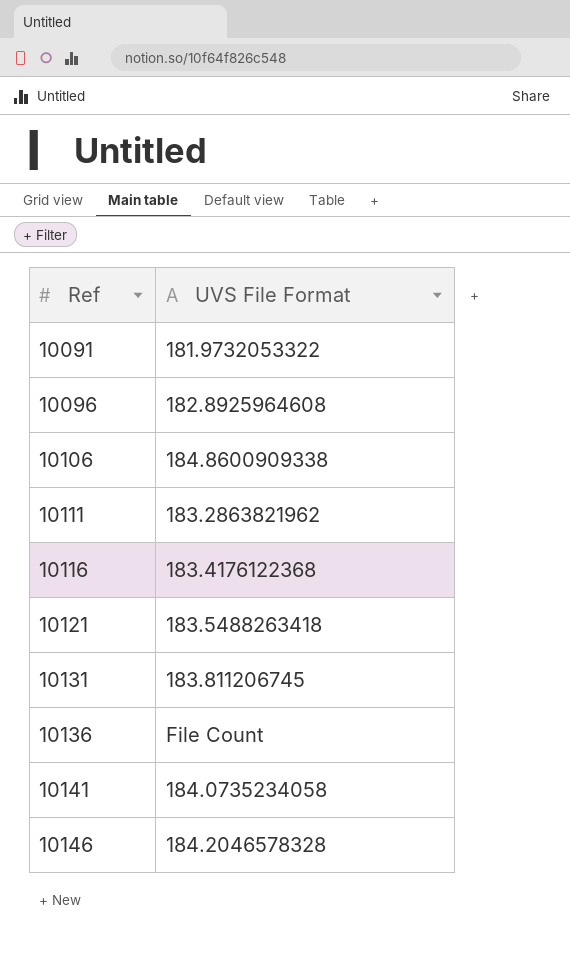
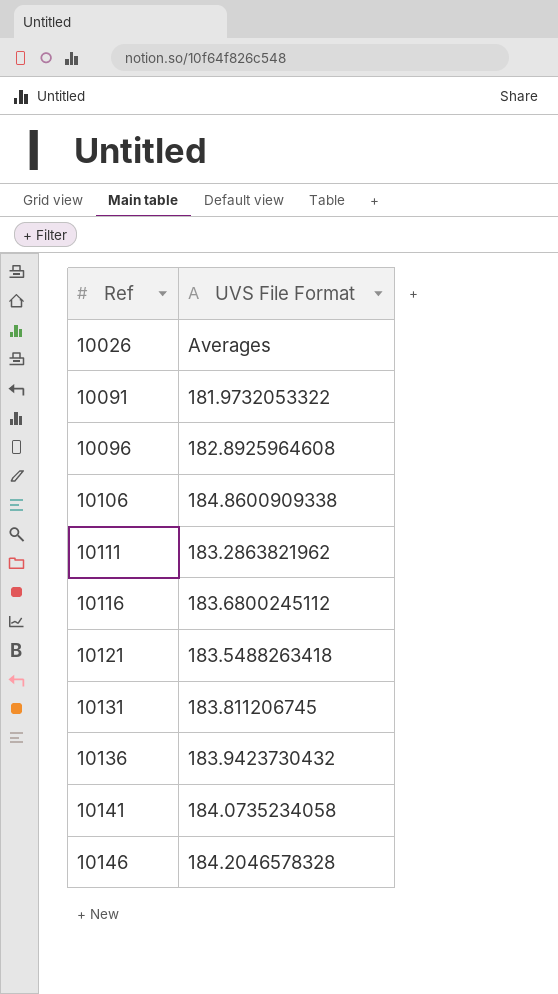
row 10026: none -> Averages
10116 | UVS File Format: 183.4176122368 -> 183.6800245112
10136 | UVS File Format: File Count -> 183.9423730432

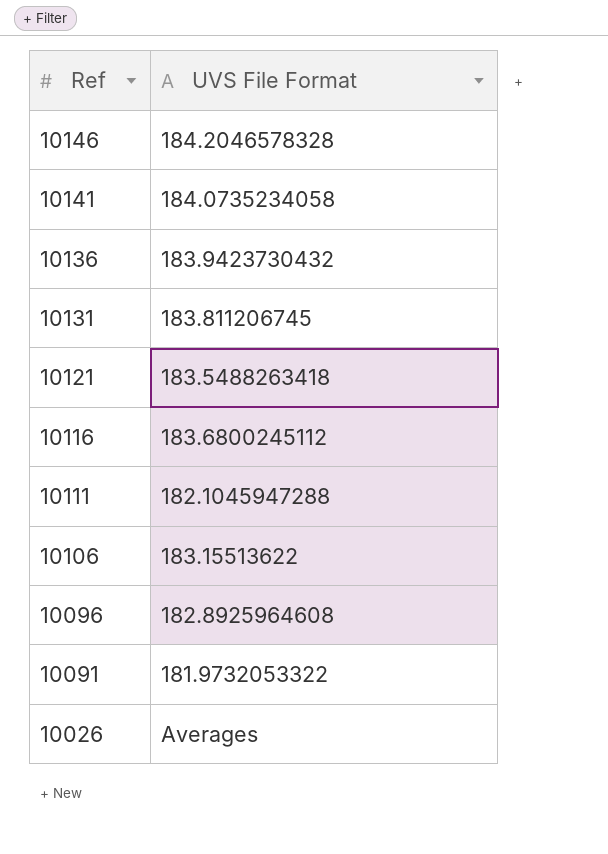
row order: Ref ascending -> Ref descending
10111 | UVS File Format: 183.2863821962 -> 182.1045947288
10106 | UVS File Format: 184.8600909338 -> 183.15513622

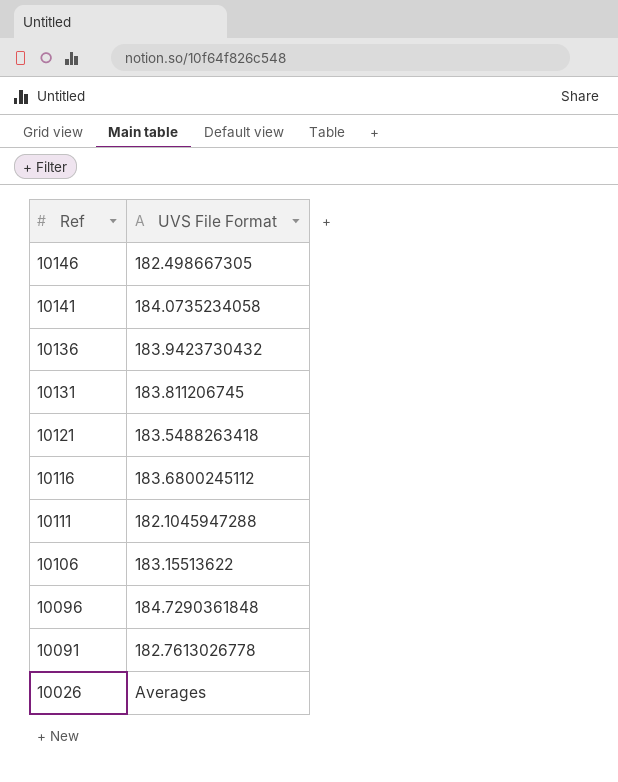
10146 | UVS File Format: 184.2046578328 -> 182.498667305
10096 | UVS File Format: 182.8925964608 -> 184.7290361848
10091 | UVS File Format: 181.9732053322 -> 182.7613026778

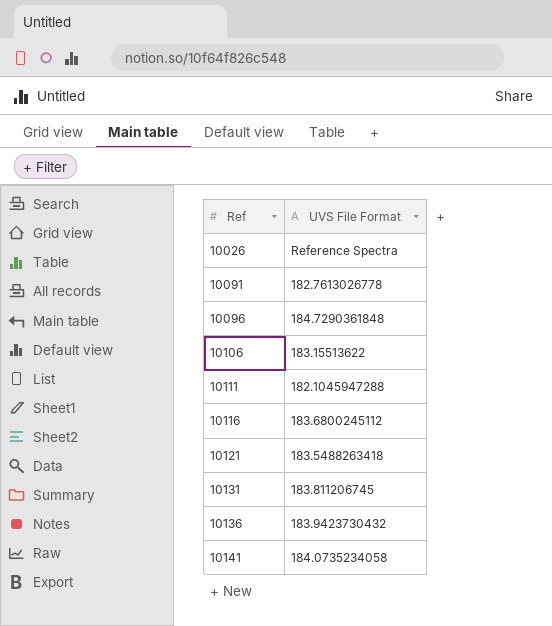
row order: Ref descending -> Ref ascending
row 10146: 182.498667305 -> none
10026 | UVS File Format: Averages -> Reference Spectra

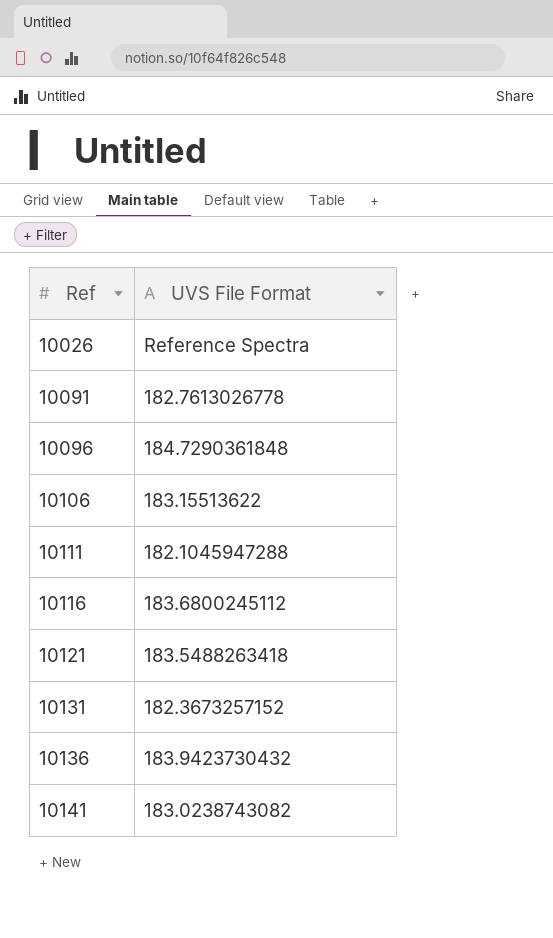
10131 | UVS File Format: 183.811206745 -> 182.3673257152
10141 | UVS File Format: 184.0735234058 -> 183.0238743082

